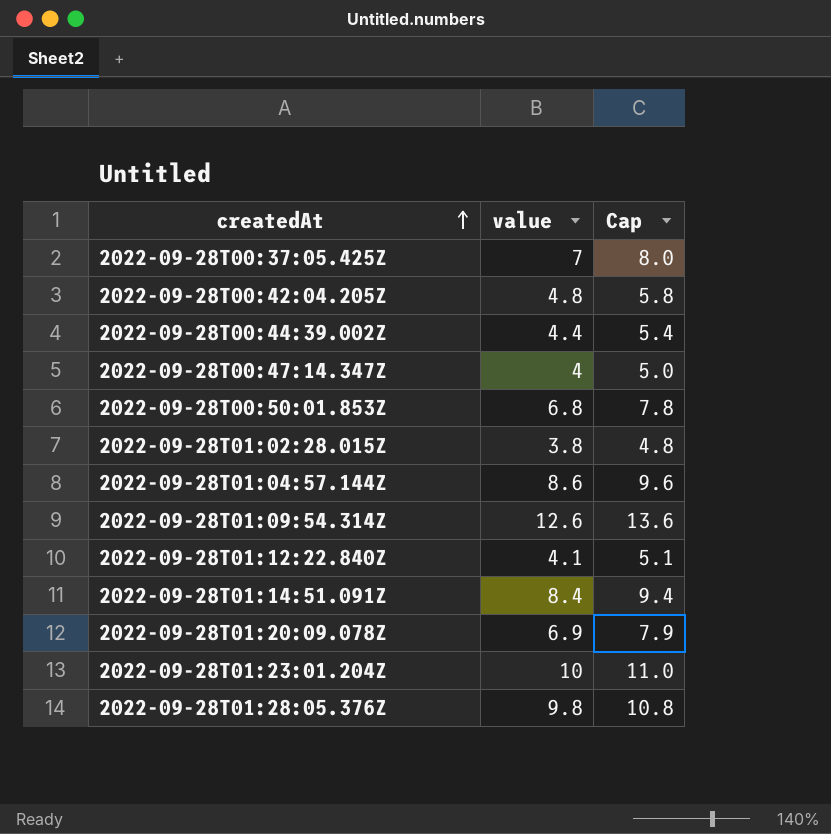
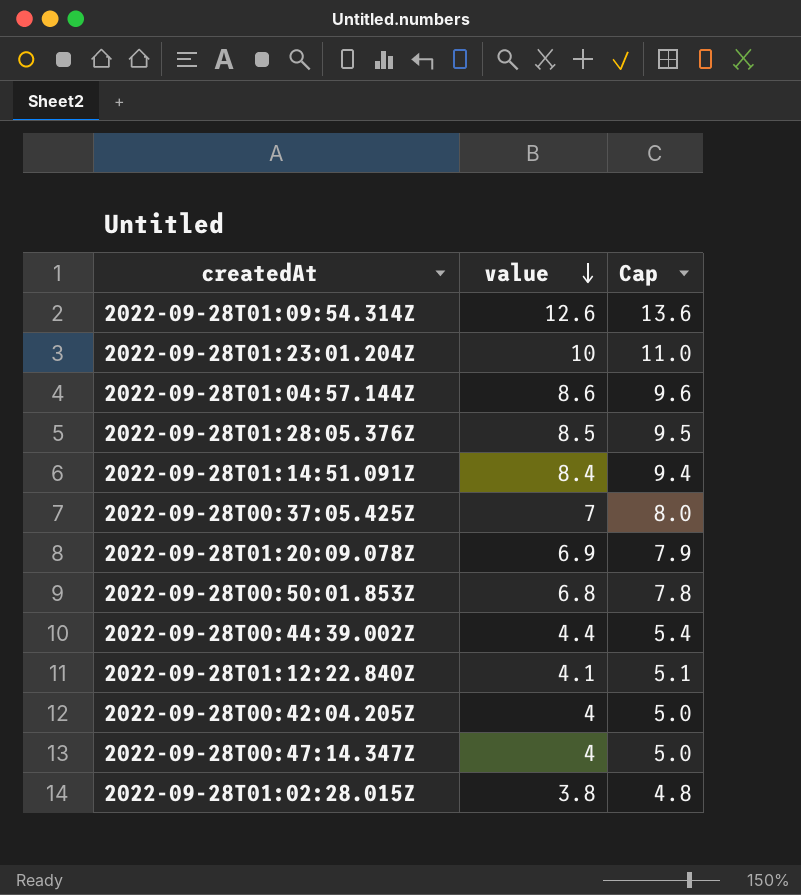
row order: createdAt ascending -> value descending
2022-09-28T01:28:05.376Z | value: 9.8 -> 8.5
2022-09-28T01:28:05.376Z | Cap: 10.8 -> 9.5
2022-09-28T00:42:04.205Z | value: 4.8 -> 4
2022-09-28T00:42:04.205Z | Cap: 5.8 -> 5.0

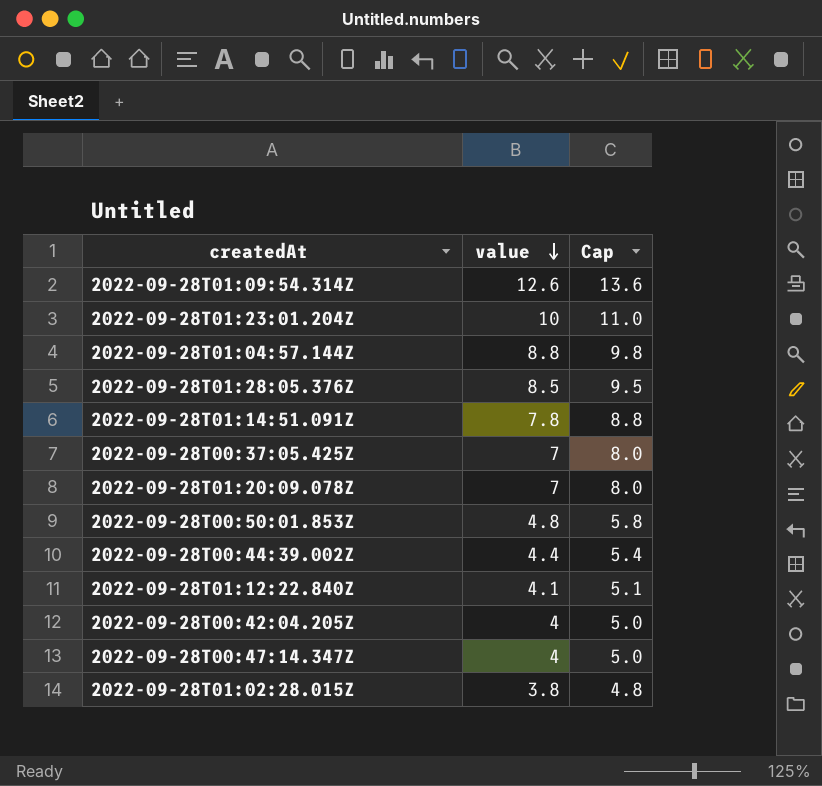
2022-09-28T01:04:57.144Z | value: 8.6 -> 8.8
2022-09-28T01:04:57.144Z | Cap: 9.6 -> 9.8
2022-09-28T01:14:51.091Z | value: 8.4 -> 7.8
2022-09-28T01:14:51.091Z | Cap: 9.4 -> 8.8
2022-09-28T01:20:09.078Z | value: 6.9 -> 7
2022-09-28T01:20:09.078Z | Cap: 7.9 -> 8.0
2022-09-28T00:50:01.853Z | value: 6.8 -> 4.8
2022-09-28T00:50:01.853Z | Cap: 7.8 -> 5.8

